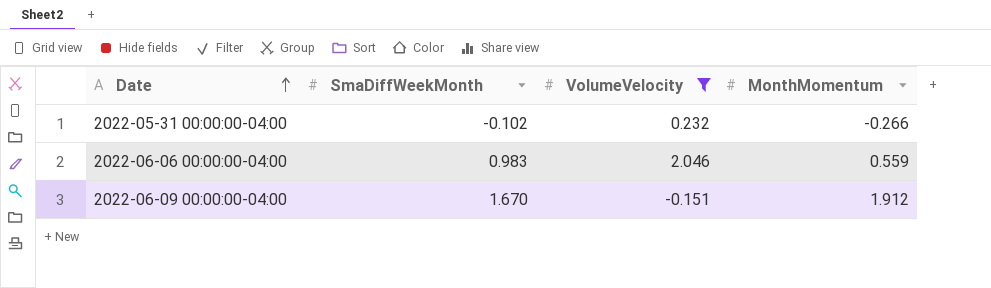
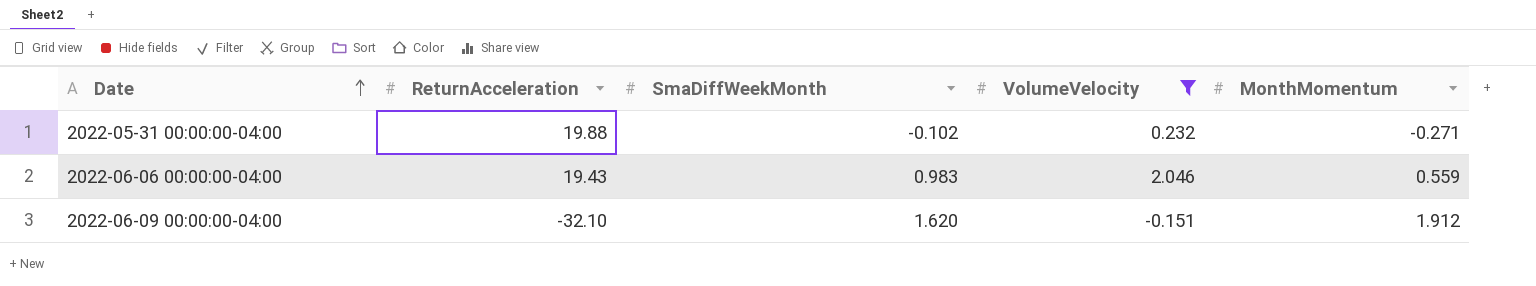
column ReturnAcceleration | position: none -> 2
2022-05-31 00:00:00-04:00 | MonthMomentum: -0.266 -> -0.271
2022-06-09 00:00:00-04:00 | SmaDiffWeekMonth: 1.670 -> 1.620

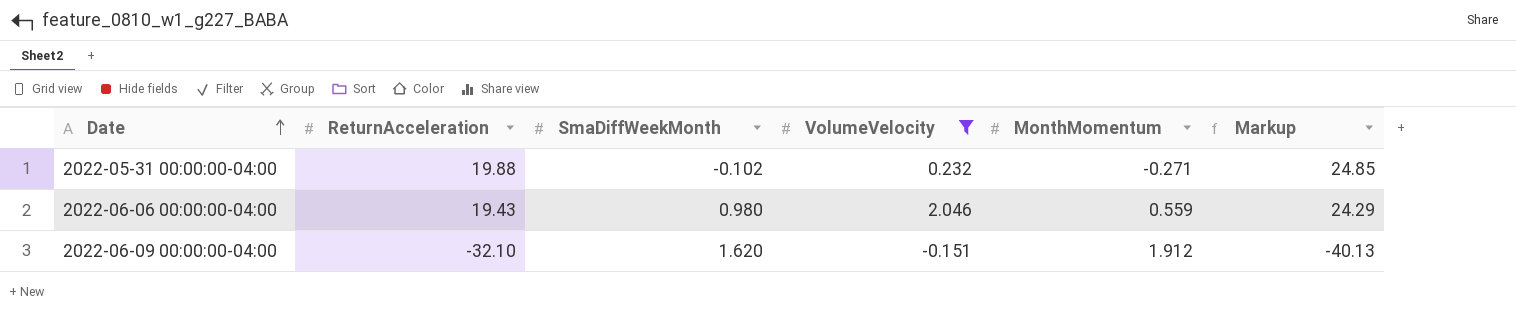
column Markup | formula: none -> [ReturnAcceleration] * 1.25
2022-06-06 00:00:00-04:00 | SmaDiffWeekMonth: 0.983 -> 0.980

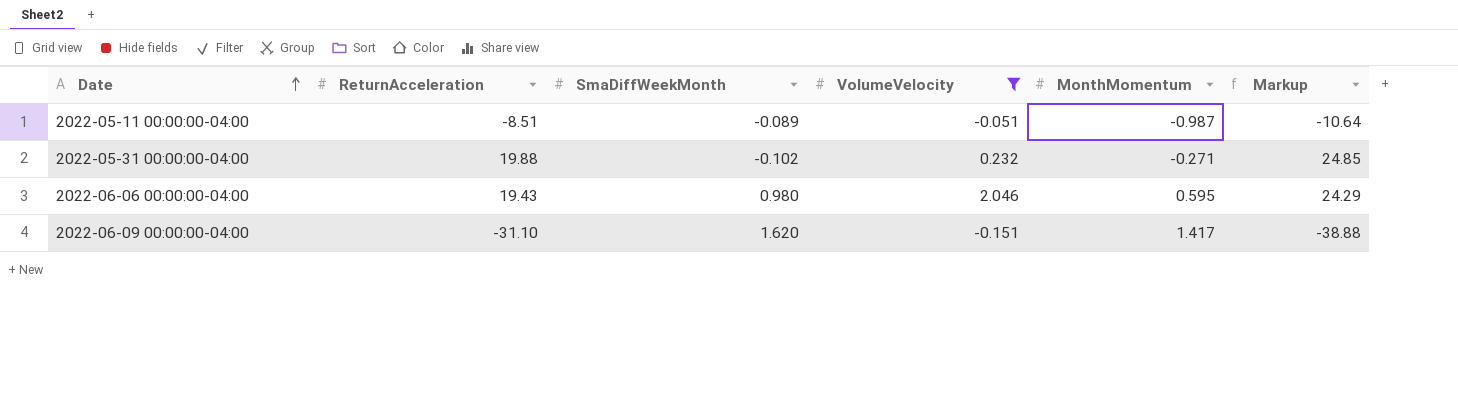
row 2022-05-11 00:00:00-04:00: none -> -8.51 | -0.089 | -0.051 | -0.987 | -10.64
2022-06-06 00:00:00-04:00 | MonthMomentum: 0.559 -> 0.595
2022-06-09 00:00:00-04:00 | ReturnAcceleration: -32.10 -> -31.10
2022-06-09 00:00:00-04:00 | MonthMomentum: 1.912 -> 1.417
2022-06-09 00:00:00-04:00 | Markup: -40.13 -> -38.88

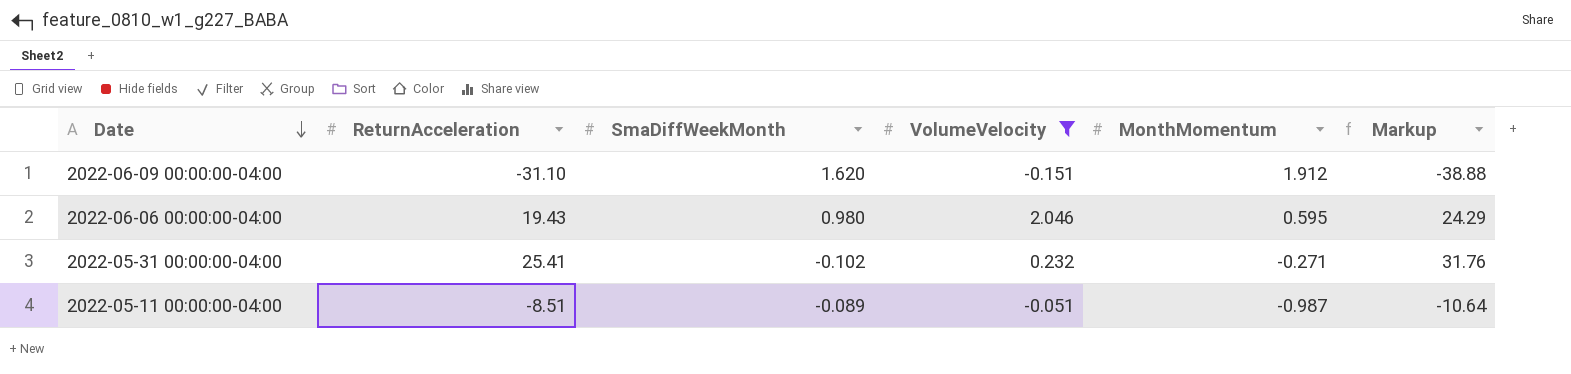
row order: Date ascending -> Date descending
2022-06-09 00:00:00-04:00 | MonthMomentum: 1.417 -> 1.912
2022-05-31 00:00:00-04:00 | ReturnAcceleration: 19.88 -> 25.41
2022-05-31 00:00:00-04:00 | Markup: 24.85 -> 31.76

